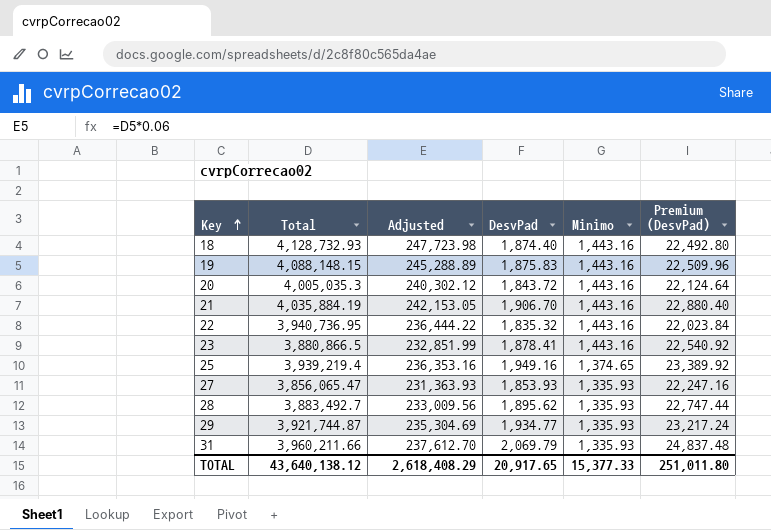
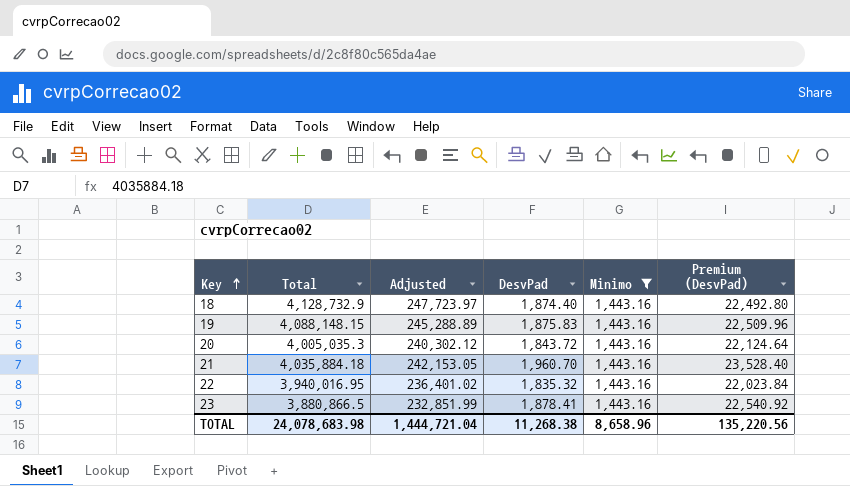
filter: none -> Minimo = 1,443.16
18 | Total: 4,128,732.93 -> 4,128,732.9
18 | Adjusted: 247,723.98 -> 247,723.97
21 | Total: 4,035,884.19 -> 4,035,884.18
21 | DesvPad: 1,906.70 -> 1,960.70
21 | Premium (DesvPad): 22,880.40 -> 23,528.40
22 | Total: 3,940,736.95 -> 3,940,016.95
22 | Adjusted: 236,444.22 -> 236,401.02
TOTAL | Total: 43,640,138.12 -> 24,078,683.98
TOTAL | Adjusted: 2,618,408.29 -> 1,444,721.04
TOTAL | DesvPad: 20,917.65 -> 11,268.38
TOTAL | Minimo: 15,377.33 -> 8,658.96
TOTAL | Premium (DesvPad): 251,011.80 -> 135,220.56

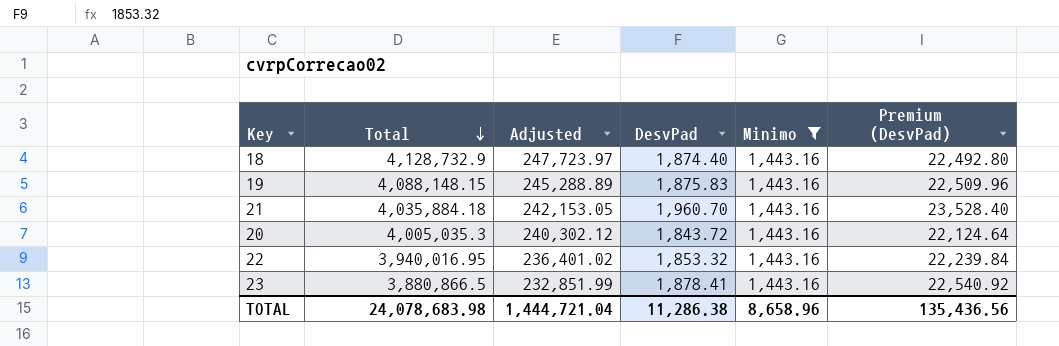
row order: Key ascending -> Total descending
22 | DesvPad: 1,835.32 -> 1,853.32
22 | Premium (DesvPad): 22,023.84 -> 22,239.84
TOTAL | DesvPad: 11,268.38 -> 11,286.38
TOTAL | Premium (DesvPad): 135,220.56 -> 135,436.56

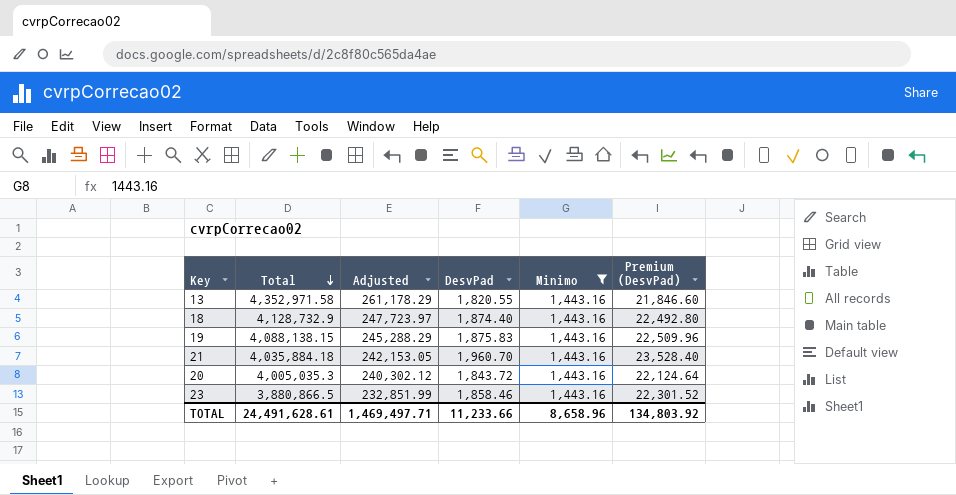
row 22: 3,940,016.95 | 236,401.02 | 1,853.32 | 1,443.16 | 22,239.84 -> none
row 13: none -> 4,352,971.58 | 261,178.29 | 1,820.55 | 1,443.16 | 21,846.60
19 | Total: 4,088,148.15 -> 4,088,138.15
19 | Adjusted: 245,288.89 -> 245,288.29
23 | DesvPad: 1,878.41 -> 1,858.46
23 | Premium (DesvPad): 22,540.92 -> 22,301.52
TOTAL | Total: 24,078,683.98 -> 24,491,628.61
TOTAL | Adjusted: 1,444,721.04 -> 1,469,497.71
TOTAL | DesvPad: 11,286.38 -> 11,233.66
TOTAL | Premium (DesvPad): 135,436.56 -> 134,803.92

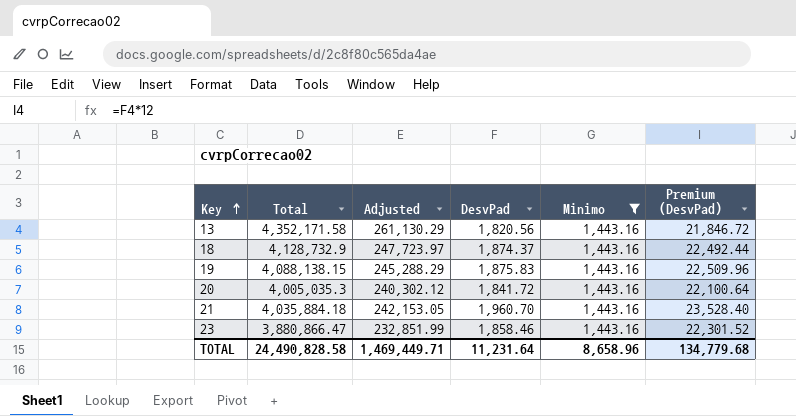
row order: Total descending -> Key ascending
13 | Total: 4,352,971.58 -> 4,352,171.58
13 | Adjusted: 261,178.29 -> 261,130.29
13 | DesvPad: 1,820.55 -> 1,820.56
13 | Premium (DesvPad): 21,846.60 -> 21,846.72
18 | DesvPad: 1,874.40 -> 1,874.37
18 | Premium (DesvPad): 22,492.80 -> 22,492.44
20 | DesvPad: 1,843.72 -> 1,841.72
20 | Premium (DesvPad): 22,124.64 -> 22,100.64
23 | Total: 3,880,866.5 -> 3,880,866.47
TOTAL | Total: 24,491,628.61 -> 24,490,828.58
TOTAL | Adjusted: 1,469,497.71 -> 1,469,449.71
TOTAL | DesvPad: 11,233.66 -> 11,231.64
TOTAL | Premium (DesvPad): 134,803.92 -> 134,779.68

